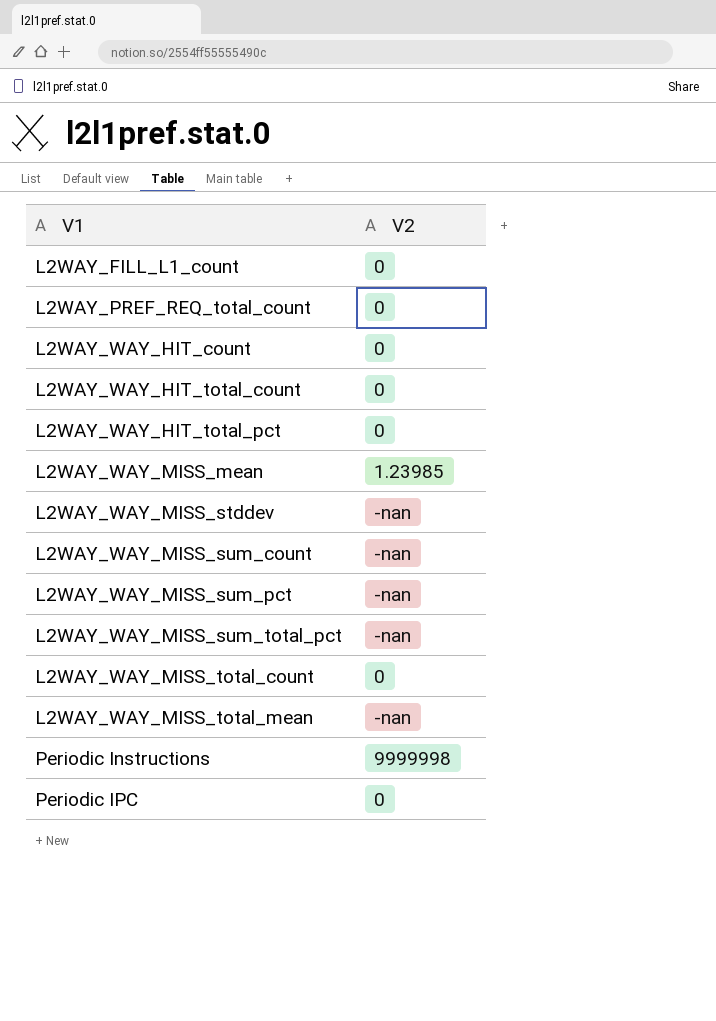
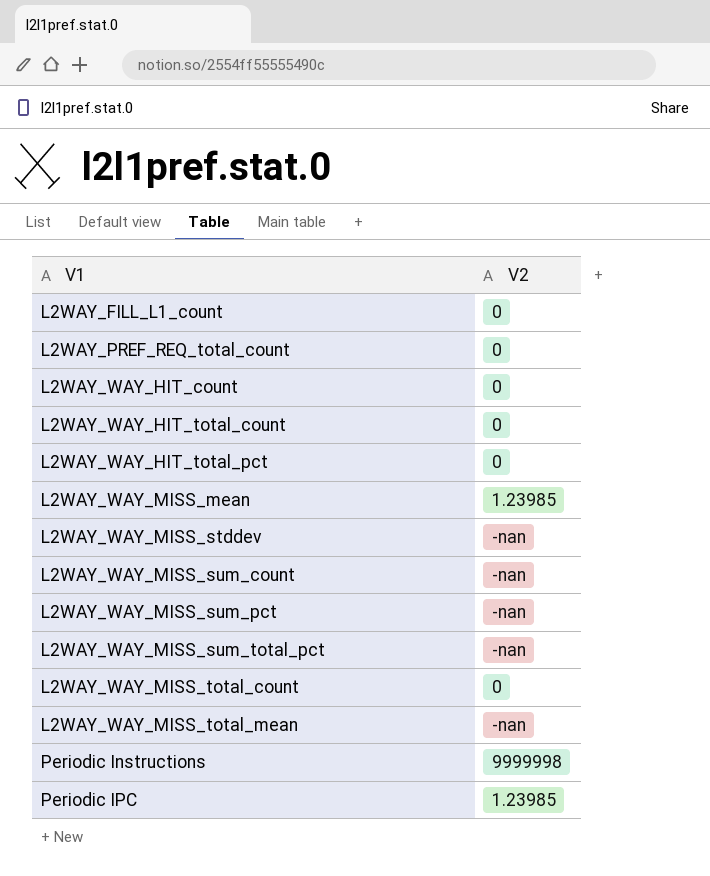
Periodic IPC | V2: 0 -> 1.23985

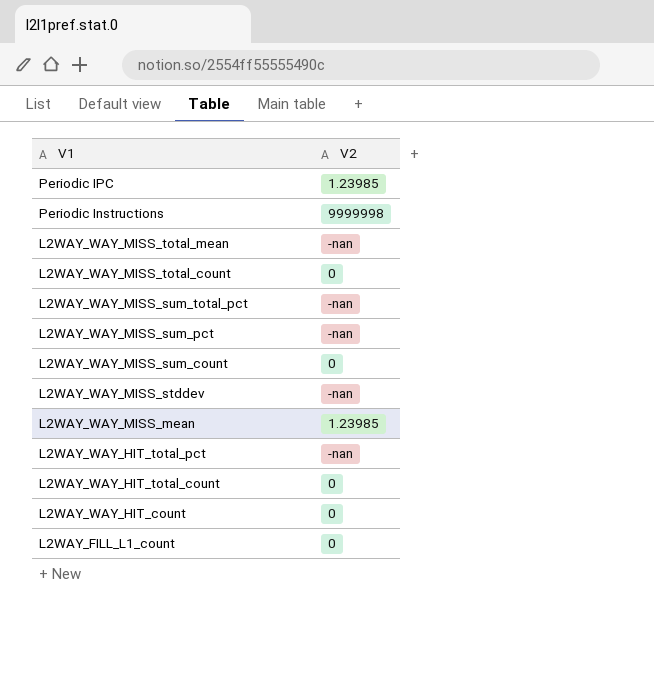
row order: V1 ascending -> V1 descending
row L2WAY_PREF_REQ_total_count: 0 -> none
L2WAY_WAY_MISS_sum_count | V2: -nan -> 0
L2WAY_WAY_HIT_total_pct | V2: 0 -> -nan

